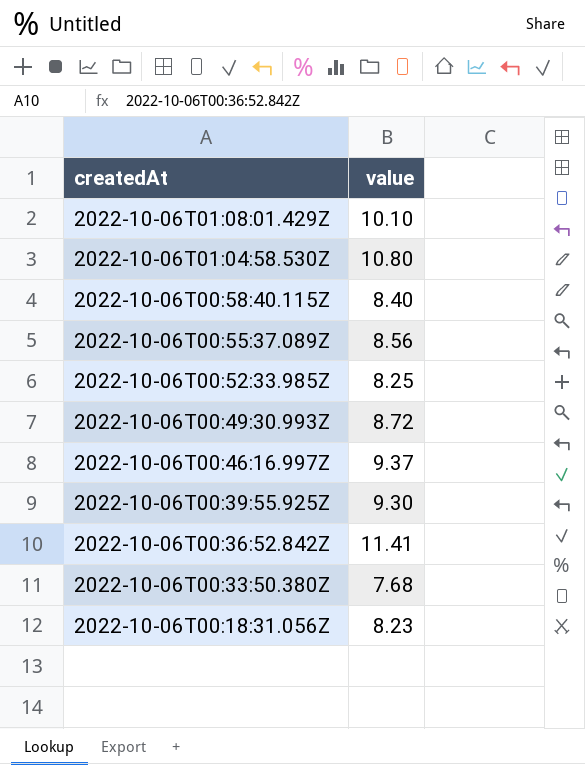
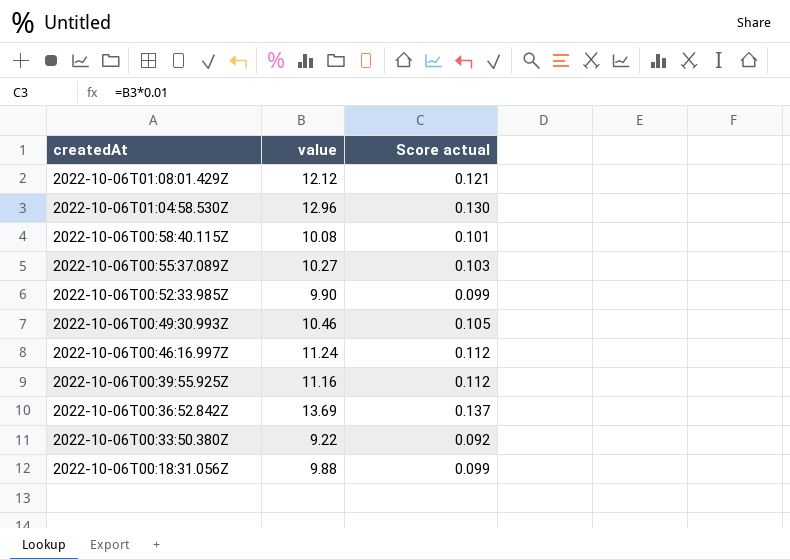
column Score actual | formula: none -> [value] * 0.01
2022-10-06T01:08:01.429Z | value: 10.10 -> 12.12
2022-10-06T01:04:58.530Z | value: 10.80 -> 12.96
2022-10-06T00:58:40.115Z | value: 8.40 -> 10.08
2022-10-06T00:55:37.089Z | value: 8.56 -> 10.27
2022-10-06T00:52:33.985Z | value: 8.25 -> 9.90
2022-10-06T00:49:30.993Z | value: 8.72 -> 10.46
2022-10-06T00:46:16.997Z | value: 9.37 -> 11.24
2022-10-06T00:39:55.925Z | value: 9.30 -> 11.16
2022-10-06T00:36:52.842Z | value: 11.41 -> 13.69
2022-10-06T00:33:50.380Z | value: 7.68 -> 9.22
2022-10-06T00:18:31.056Z | value: 8.23 -> 9.88

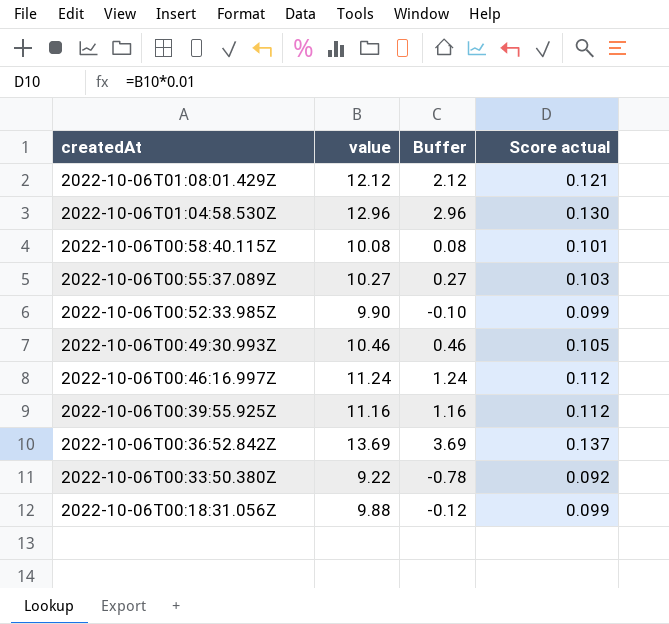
column Buffer | formula: none -> [value] - 10

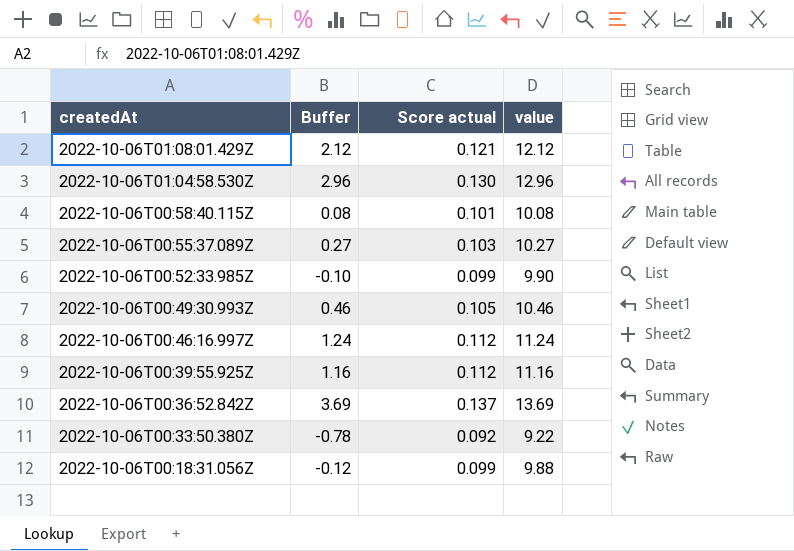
column value | position: 2 -> 4

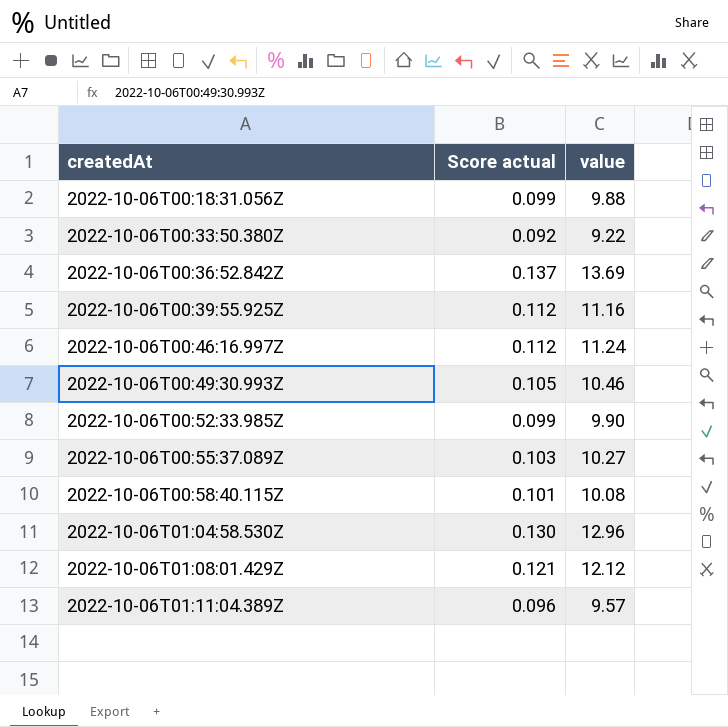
row order: createdAt descending -> createdAt ascending
column Buffer | formula: [value] - 10 -> none
row 2022-10-06T01:11:04.389Z: none -> 0.096 | 9.57

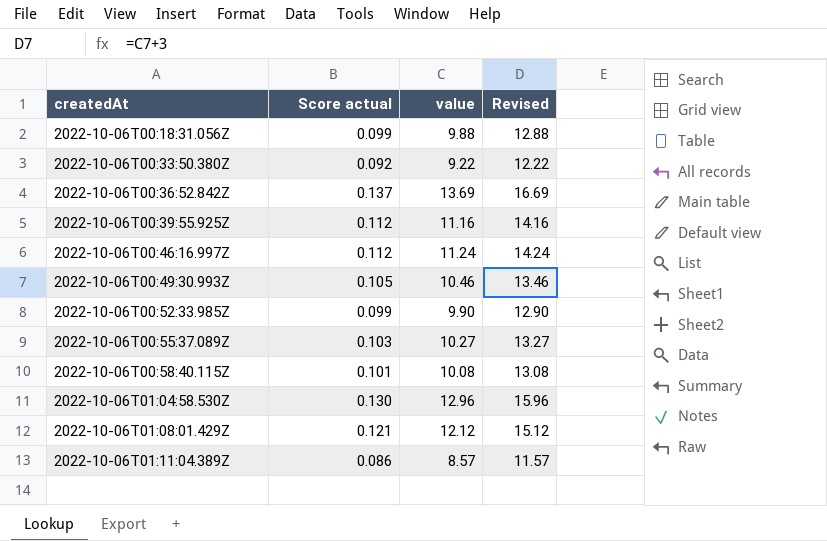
column Revised | formula: none -> [value] + 3
2022-10-06T01:11:04.389Z | Score actual: 0.096 -> 0.086
2022-10-06T01:11:04.389Z | value: 9.57 -> 8.57

